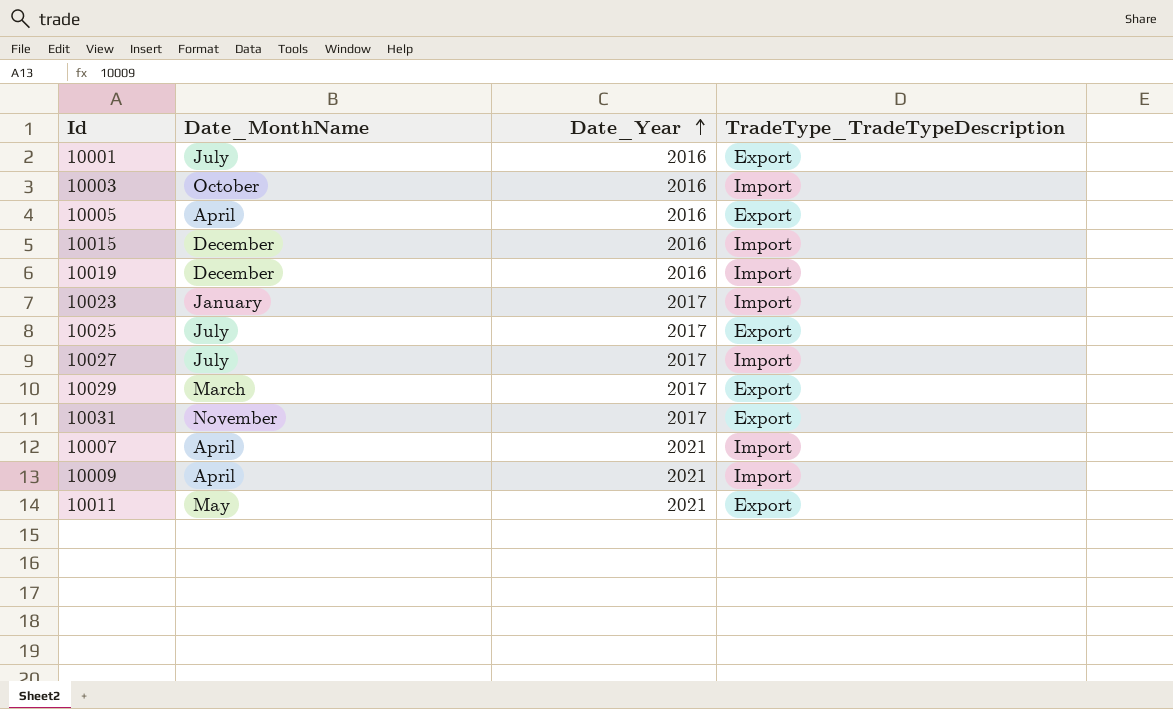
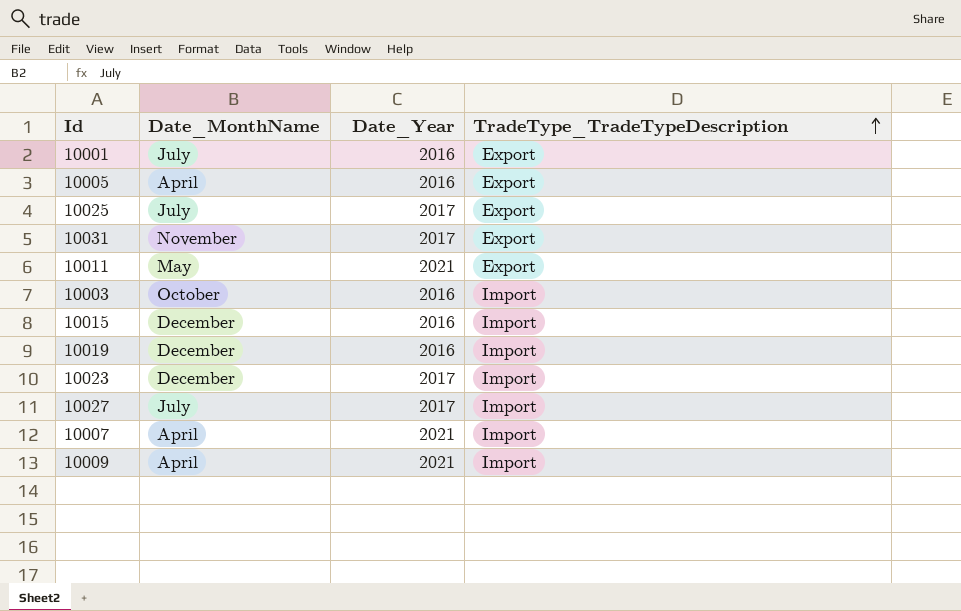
row order: Date_Year ascending -> TradeType_TradeTypeDescription ascending
row 10029: March | 2017 | Export -> none
10023 | Date_MonthName: January -> December

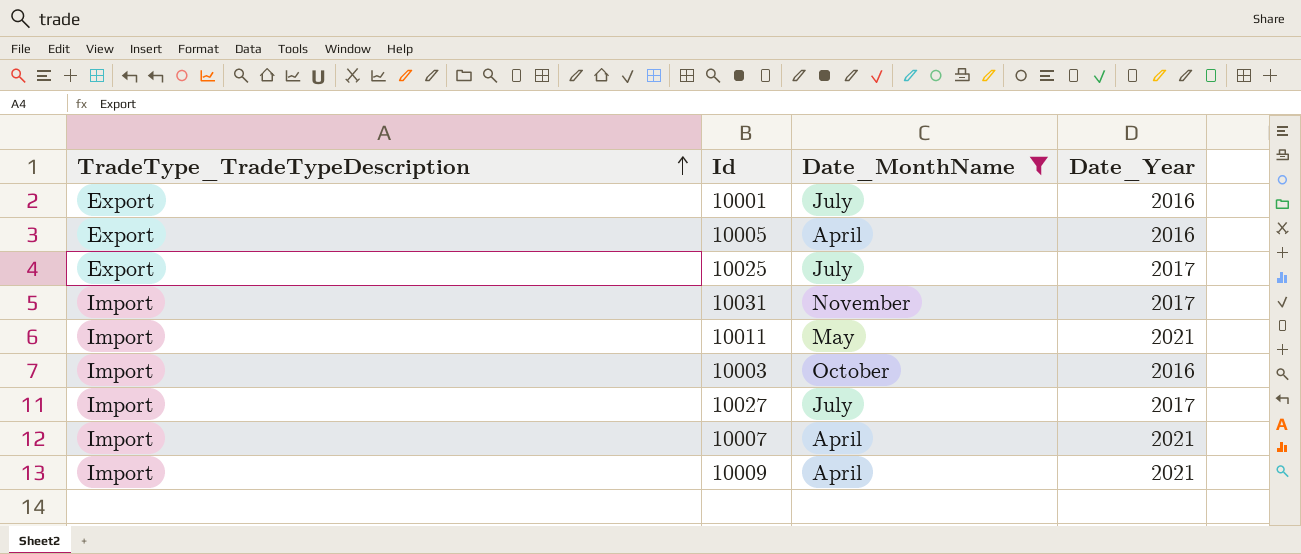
filter: none -> Date_MonthName != December
column TradeType_TradeTypeDescription | position: 4 -> 1
10031 | TradeType_TradeTypeDescription: Export -> Import
10011 | TradeType_TradeTypeDescription: Export -> Import

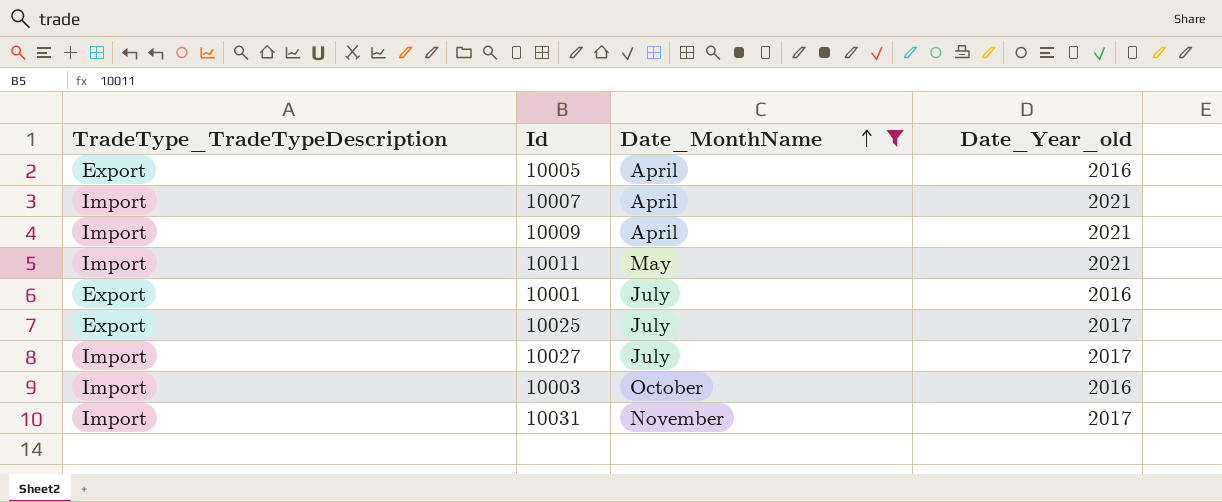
row order: TradeType_TradeTypeDescription ascending -> Date_MonthName ascending
column name: Date_Year -> Date_Year_old

